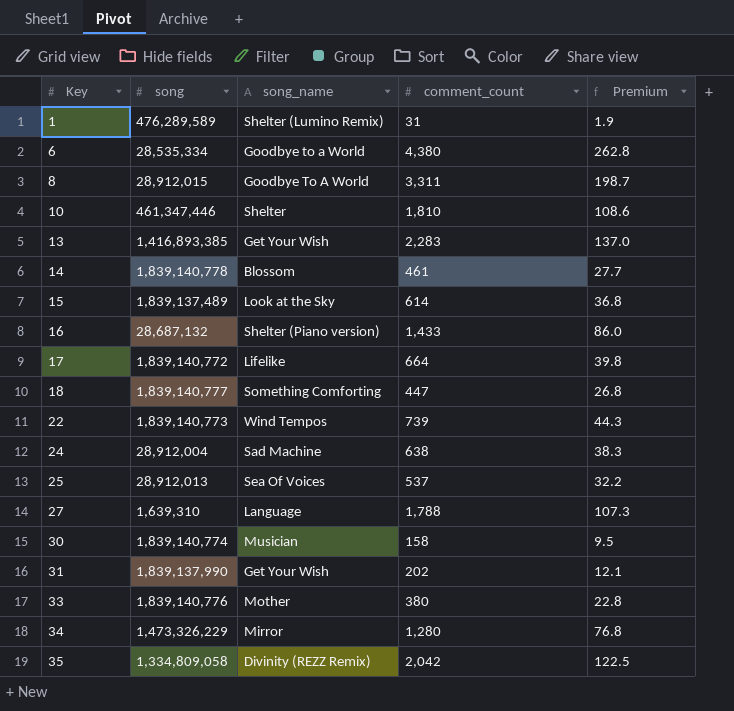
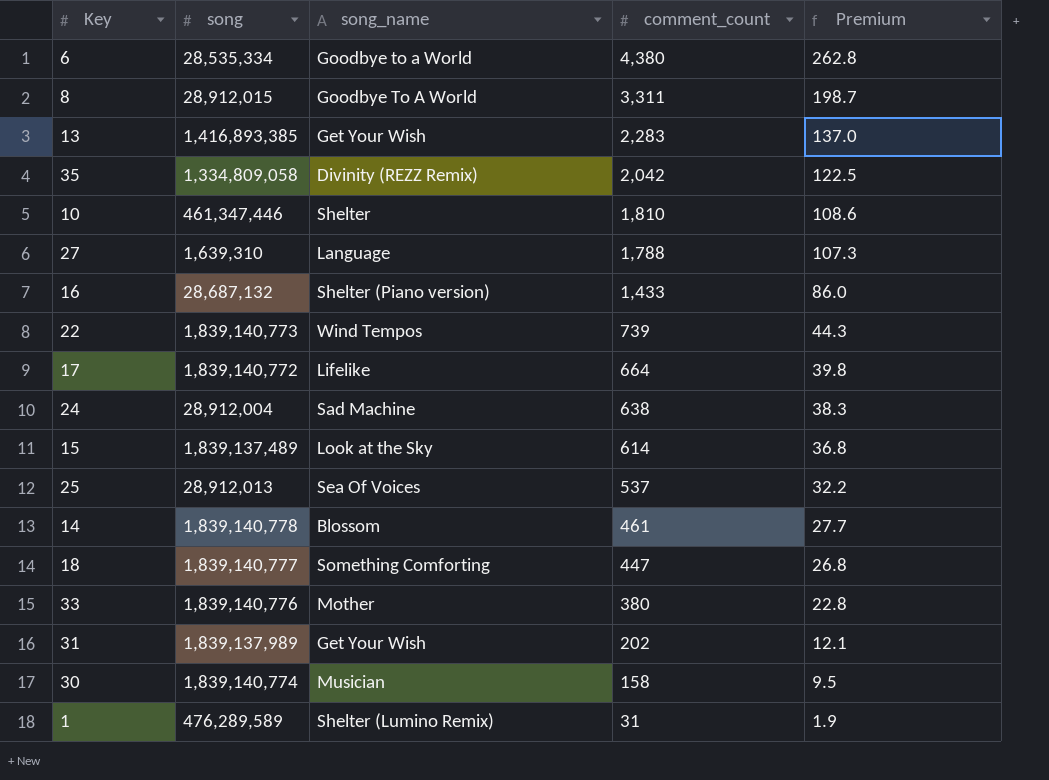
row order: Key ascending -> comment_count descending
row 34: 1,473,326,229 | Mirror | 1,280 | 76.8 -> none
31 | song: 1,839,137,990 -> 1,839,137,989

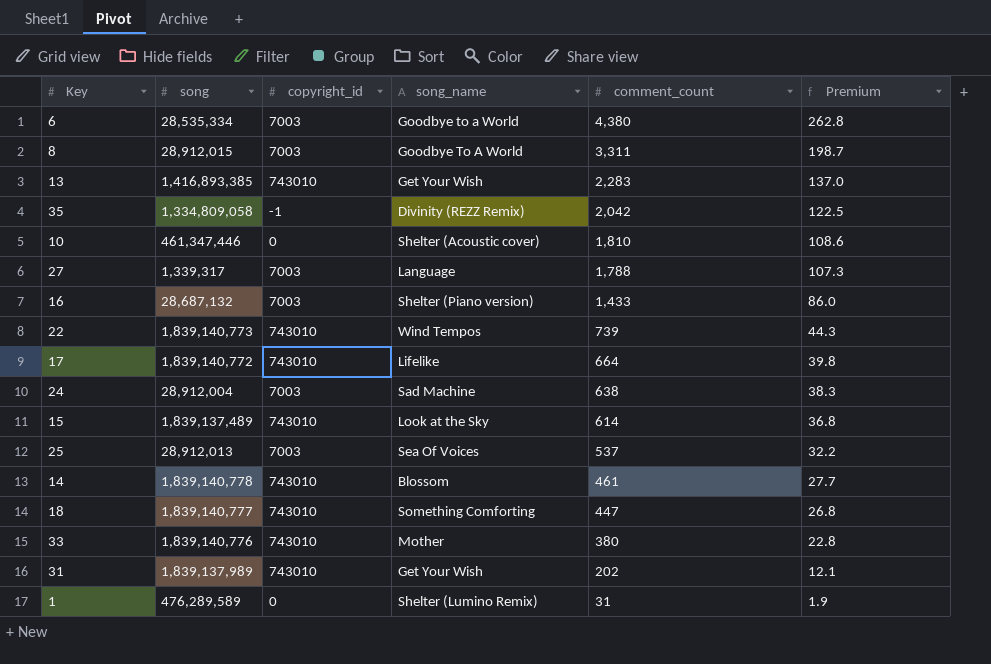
column copyright_id | position: none -> 3
row 30: 1,839,140,774 | Musician | 158 | 9.5 -> none
10 | song_name: Shelter -> Shelter (Acoustic cover)
27 | song: 1,639,310 -> 1,339,317

